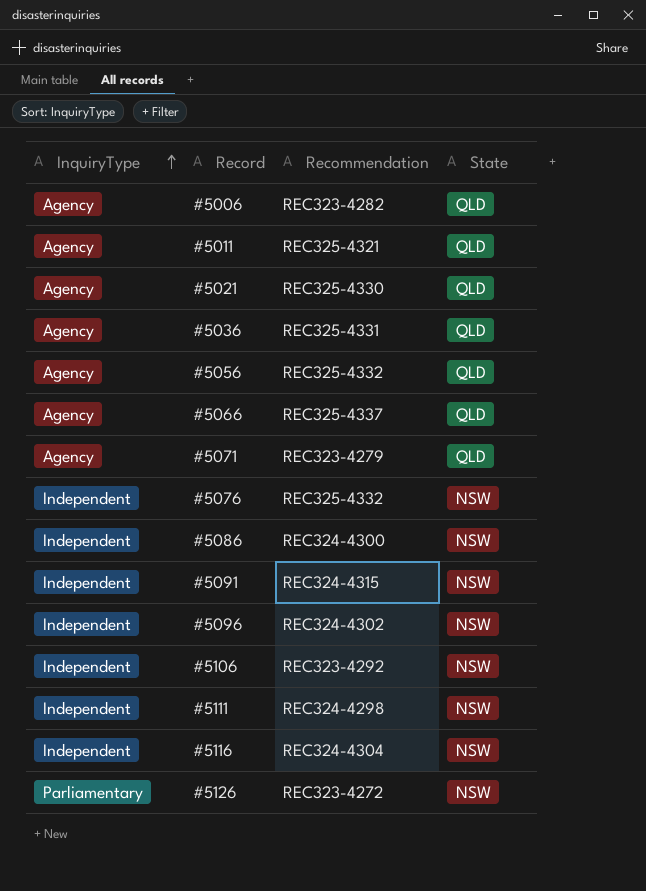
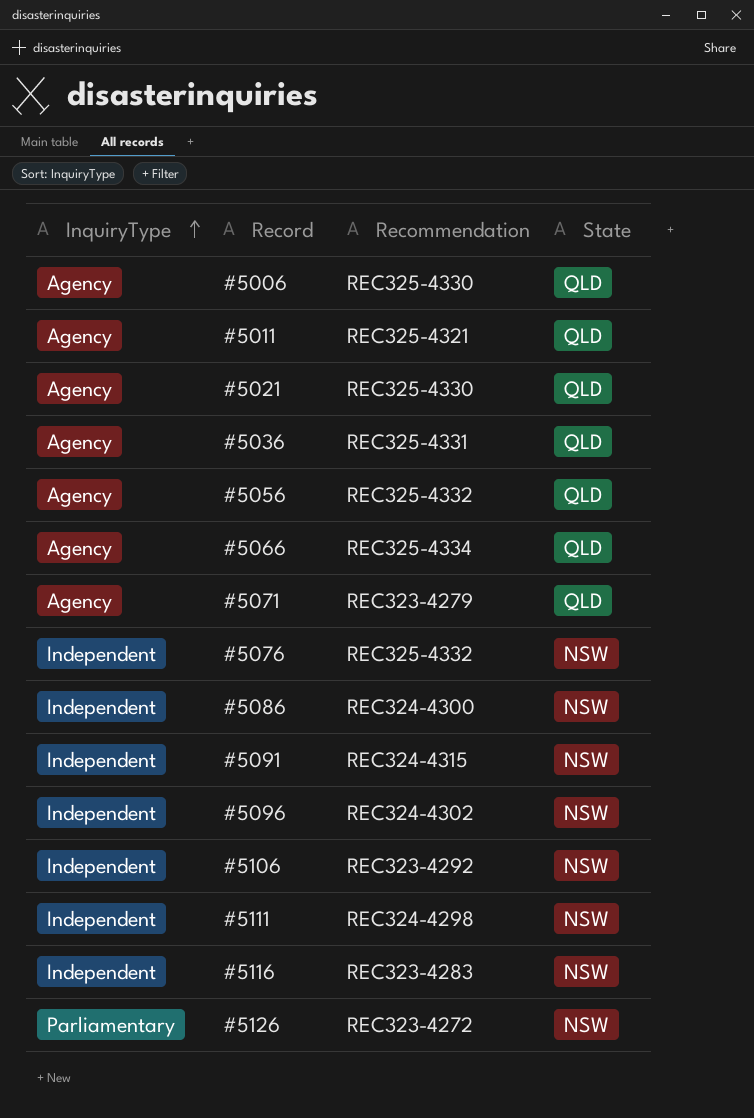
#5006 | Recommendation: REC323-4282 -> REC325-4330
#5066 | Recommendation: REC325-4337 -> REC325-4334
#5116 | Recommendation: REC324-4304 -> REC323-4283

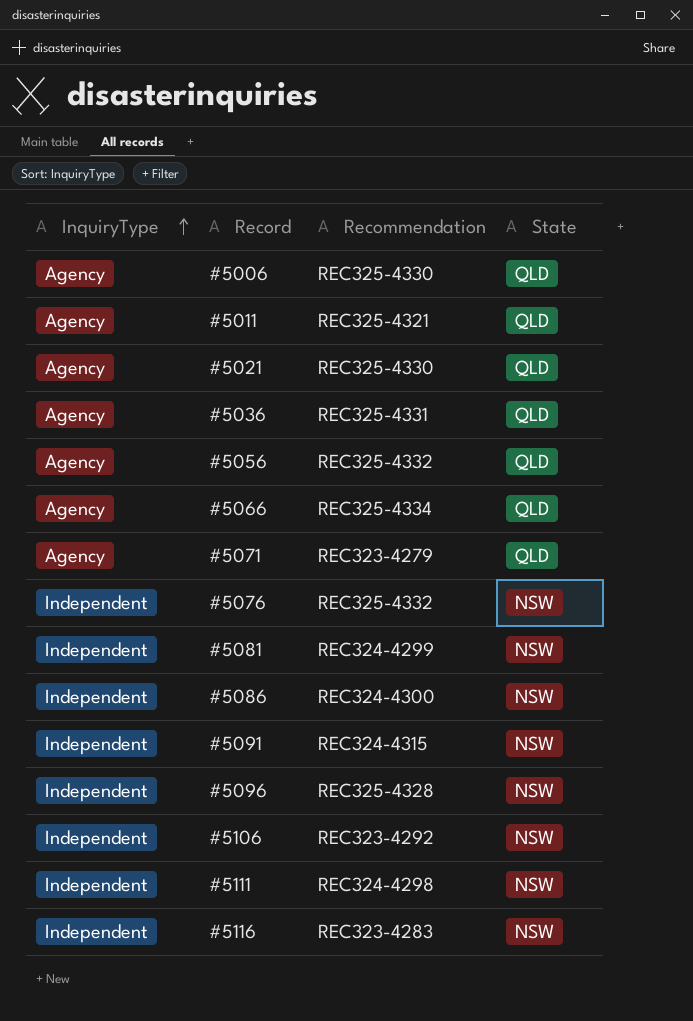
row #5126: Parliamentary | REC323-4272 | NSW -> none
row #5081: none -> Independent | REC324-4299 | NSW
#5096 | Recommendation: REC324-4302 -> REC325-4328

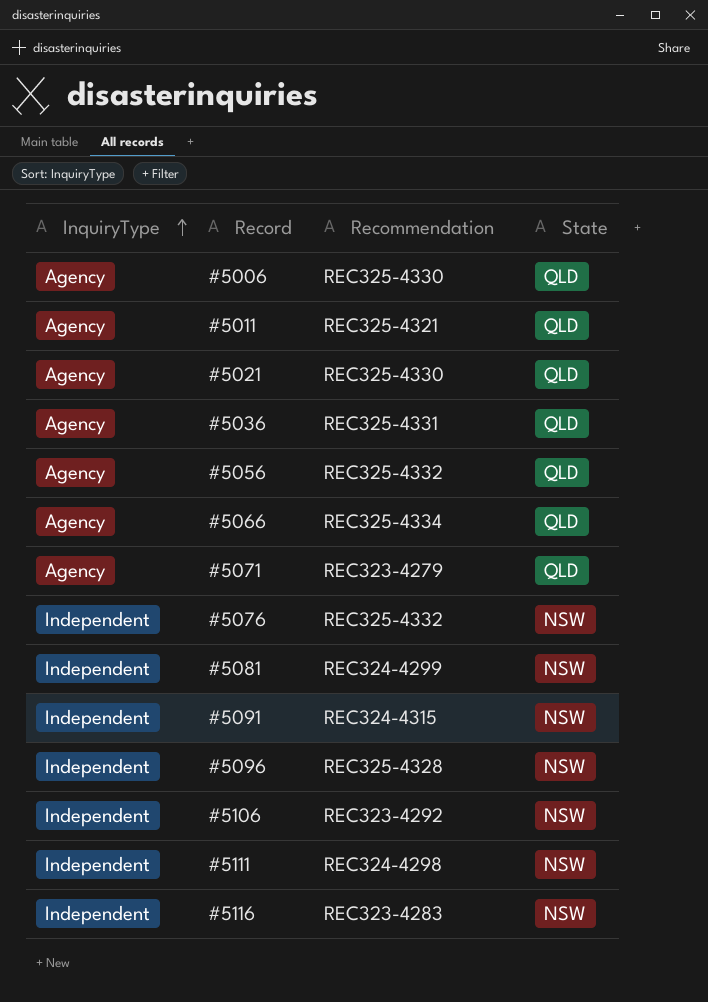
row #5086: Independent | REC324-4300 | NSW -> none

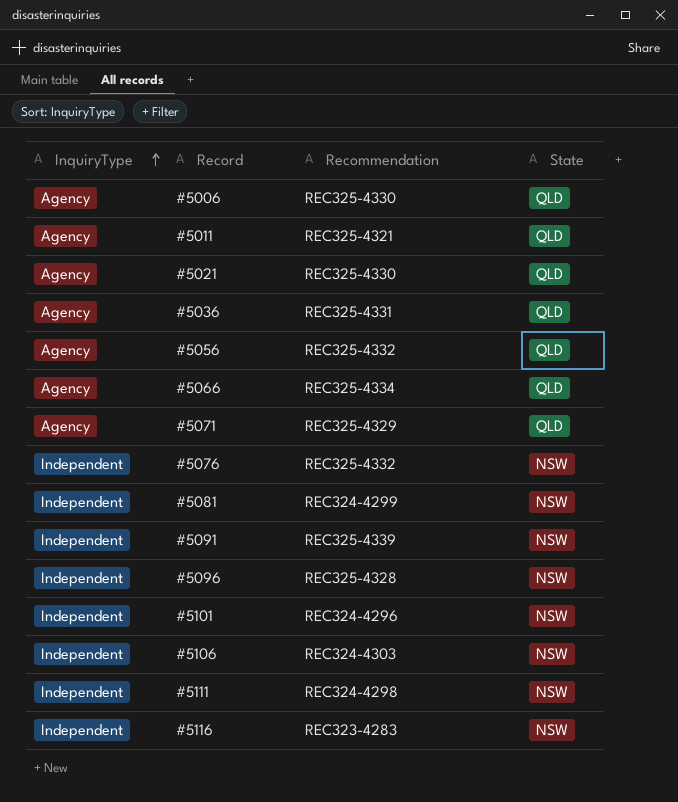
#5071 | Recommendation: REC323-4279 -> REC325-4329
#5091 | Recommendation: REC324-4315 -> REC325-4339
row #5101: none -> Independent | REC324-4296 | NSW
#5106 | Recommendation: REC323-4292 -> REC324-4303

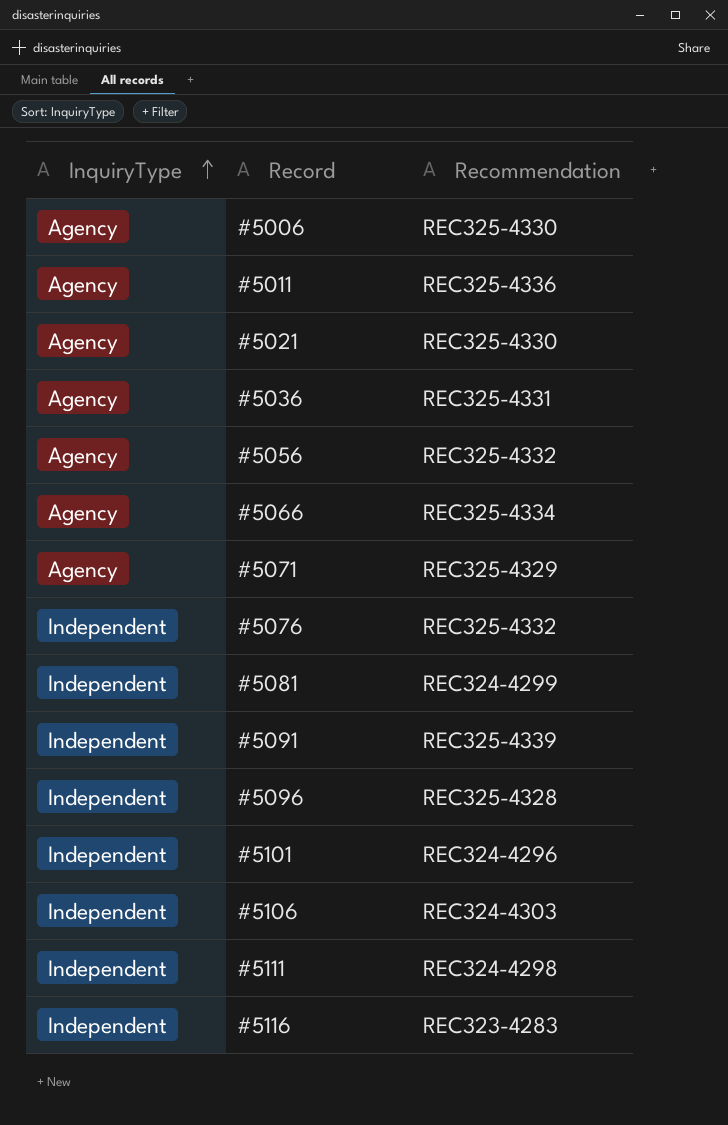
column State | position: 4 -> none
#5011 | Recommendation: REC325-4321 -> REC325-4336

